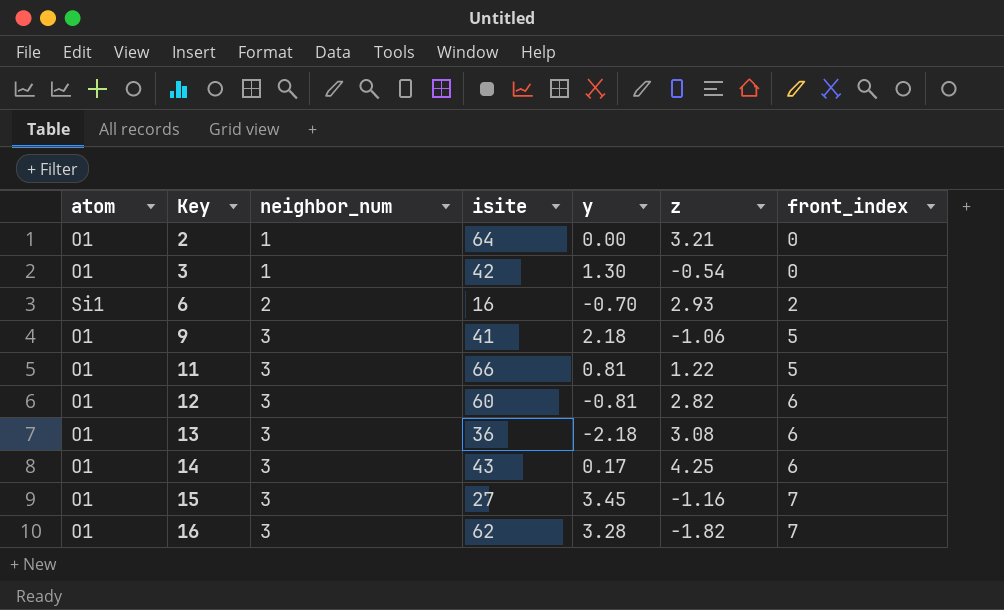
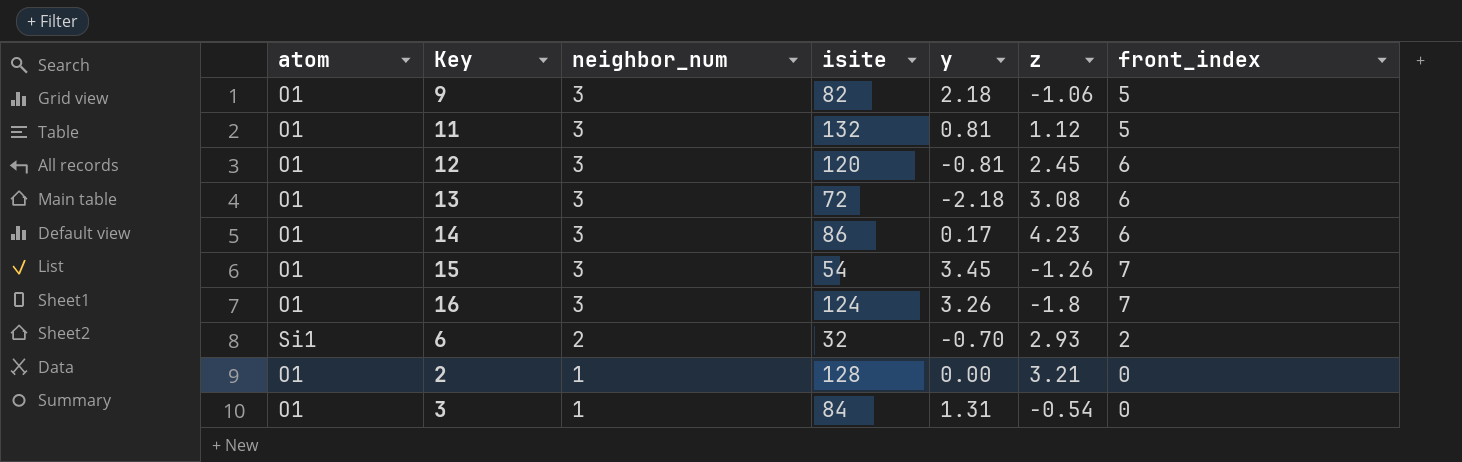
row order: Key ascending -> neighbor_num descending
9 | isite: 41 -> 82
11 | isite: 66 -> 132
11 | z: 1.22 -> 1.12
12 | isite: 60 -> 120
12 | z: 2.82 -> 2.45
13 | isite: 36 -> 72
14 | isite: 43 -> 86
14 | z: 4.25 -> 4.23
15 | isite: 27 -> 54
15 | z: -1.16 -> -1.26
16 | isite: 62 -> 124
16 | y: 3.28 -> 3.26
16 | z: -1.82 -> -1.8
6 | isite: 16 -> 32
2 | isite: 64 -> 128
3 | isite: 42 -> 84
3 | y: 1.30 -> 1.31

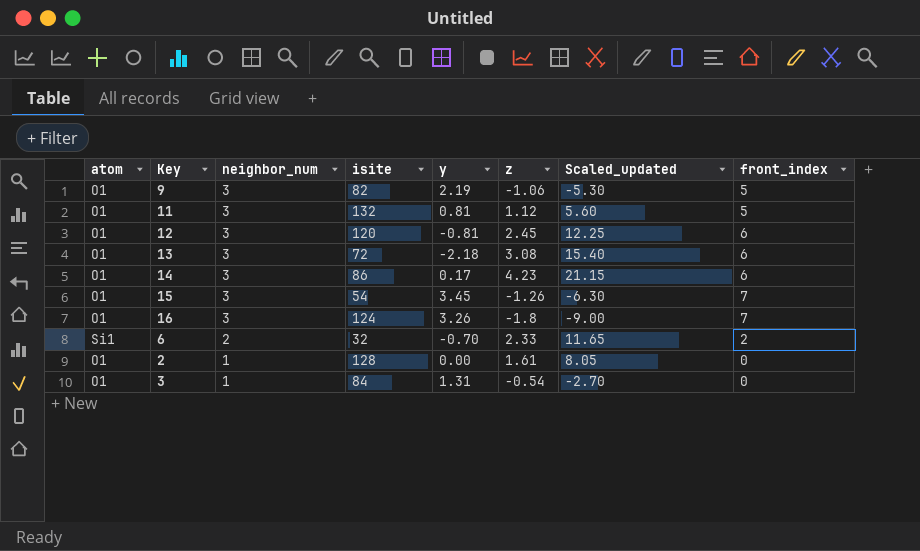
column Scaled_updated | formula: none -> [z] * 5
9 | y: 2.18 -> 2.19
6 | z: 2.93 -> 2.33
2 | z: 3.21 -> 1.61

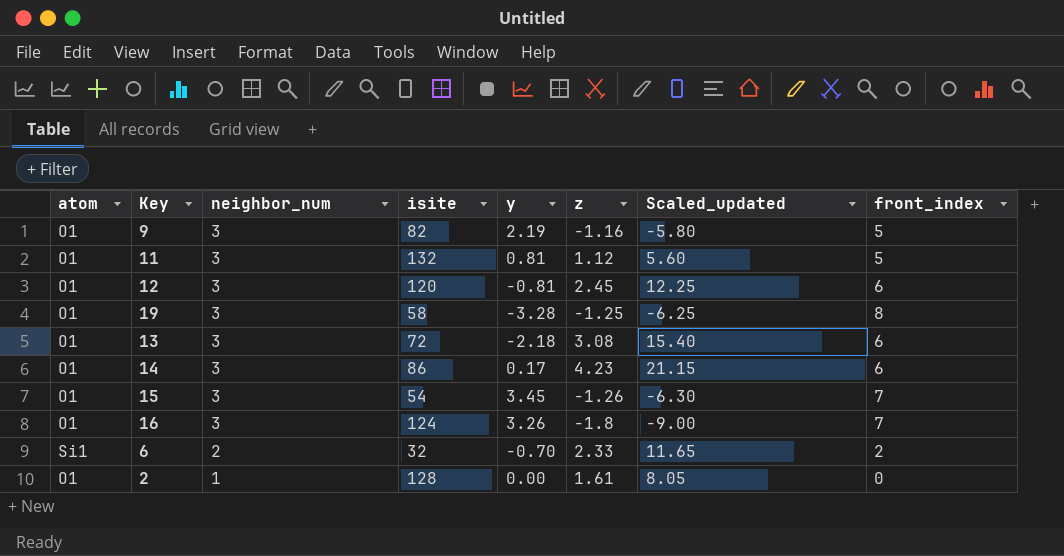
row 3: O1 | 1 | 84 | 1.31 | -0.54 | -2.70 | 0 -> none
9 | z: -1.06 -> -1.16
9 | Scaled_updated: -5.30 -> -5.80
row 19: none -> O1 | 3 | 58 | -3.28 | -1.25 | -6.25 | 8

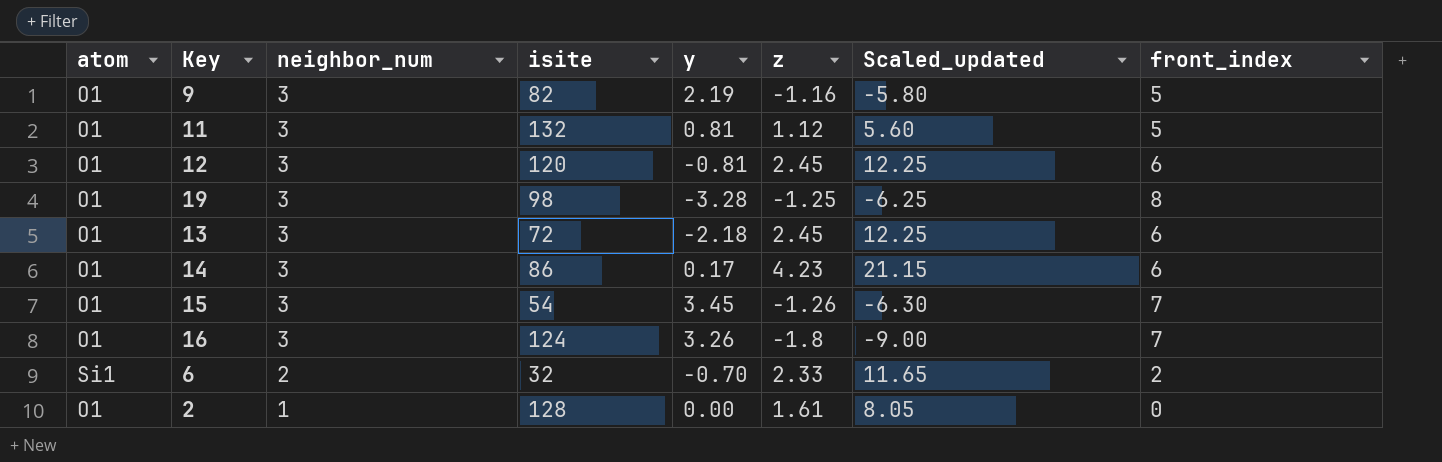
19 | isite: 58 -> 98
13 | z: 3.08 -> 2.45
13 | Scaled_updated: 15.40 -> 12.25

